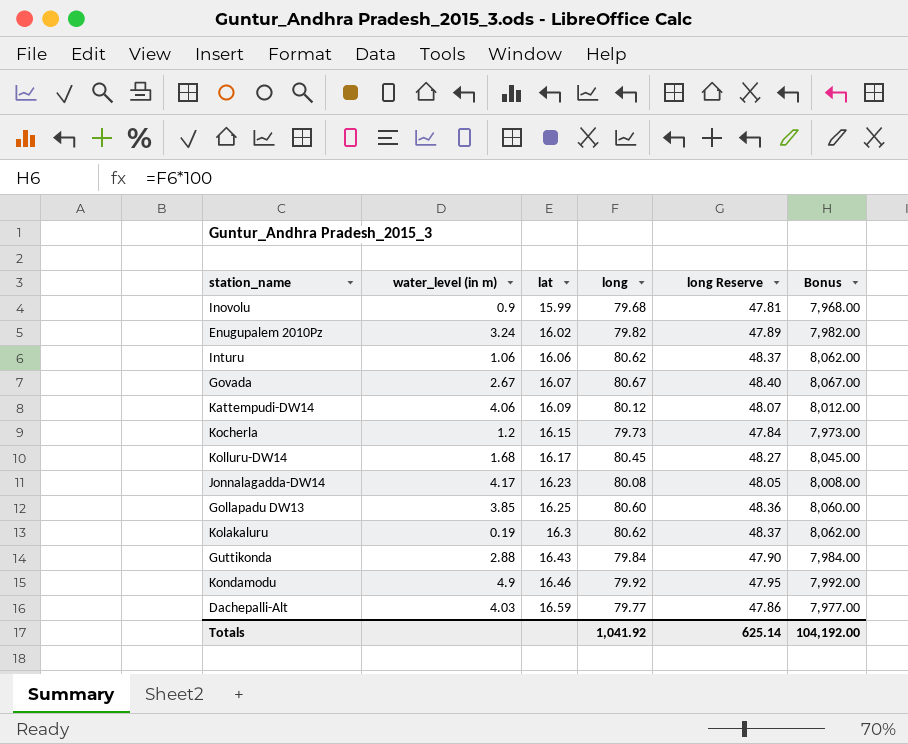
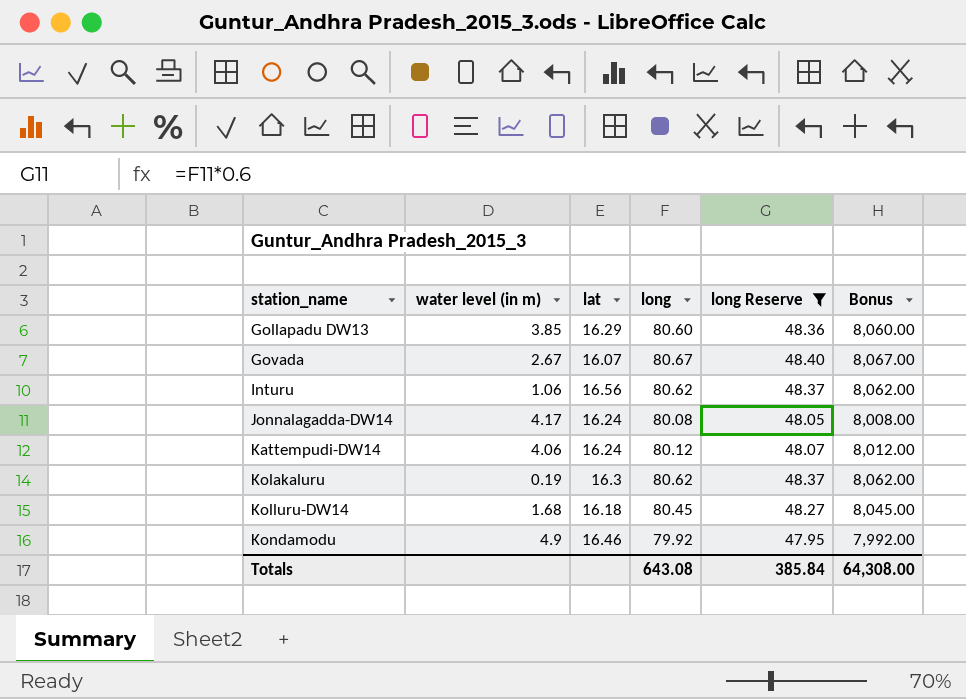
filter: none -> long Reserve >= 47.95
row order: lat ascending -> station_name ascending
column name: water_level (in m) -> water level (in m)
Gollapadu DW13 | lat: 16.25 -> 16.29
Inturu | lat: 16.06 -> 16.56
Jonnalagadda-DW14 | lat: 16.23 -> 16.24
Kattempudi-DW14 | lat: 16.09 -> 16.24
Kolluru-DW14 | lat: 16.17 -> 16.18
Totals | long: 1,041.92 -> 643.08
Totals | long Reserve: 625.14 -> 385.84
Totals | Bonus: 104,192.00 -> 64,308.00

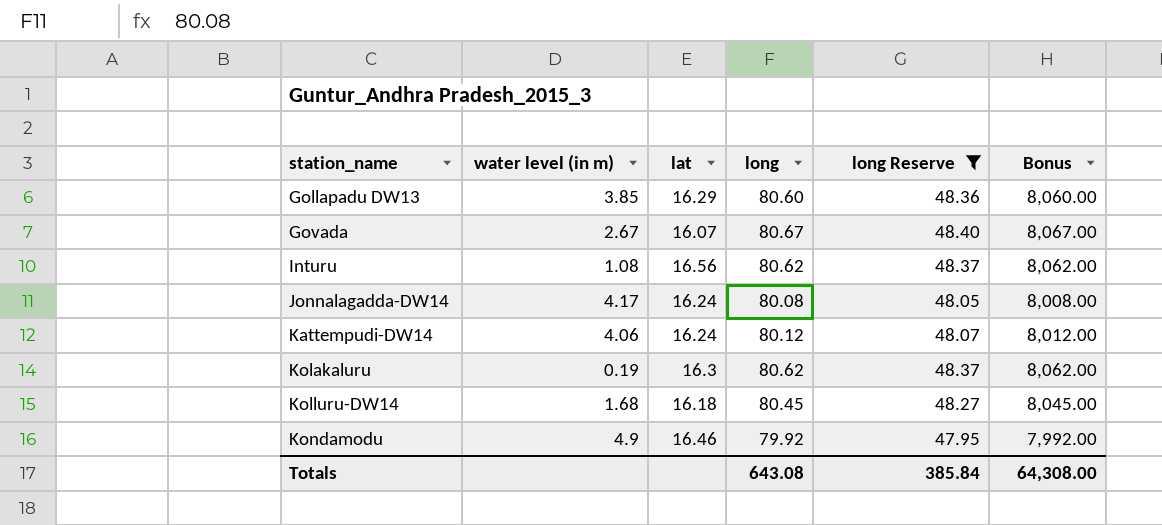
Inturu | water level (in m): 1.06 -> 1.08

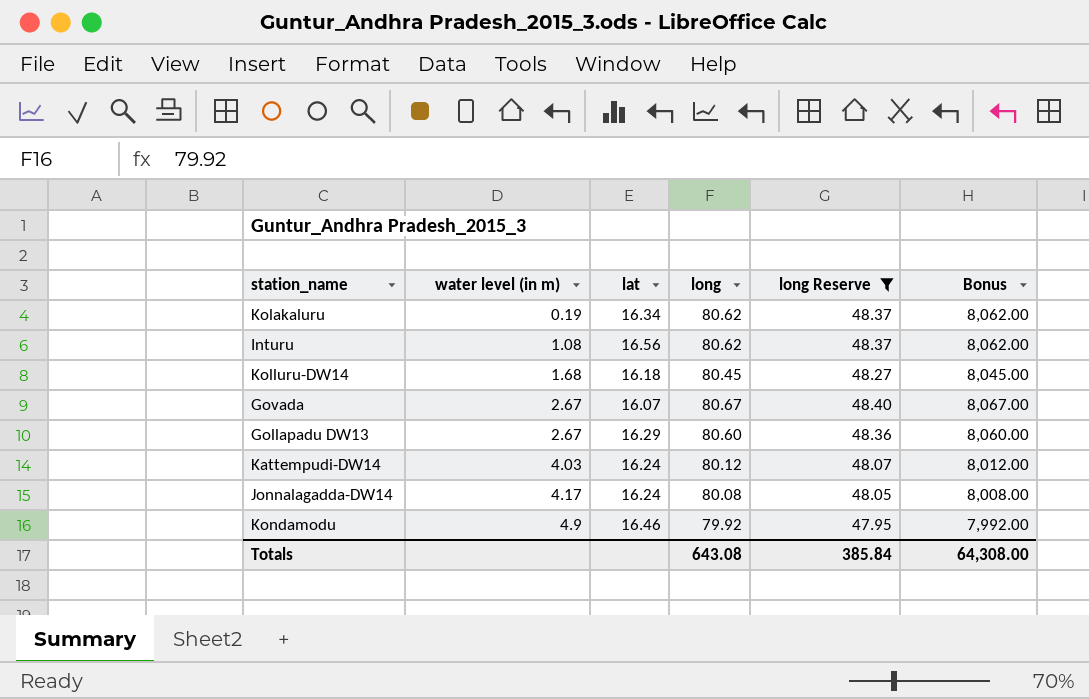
row order: station_name ascending -> water level (in m) ascending
Kolakaluru | lat: 16.3 -> 16.34
Gollapadu DW13 | water level (in m): 3.85 -> 2.67
Kattempudi-DW14 | water level (in m): 4.06 -> 4.03

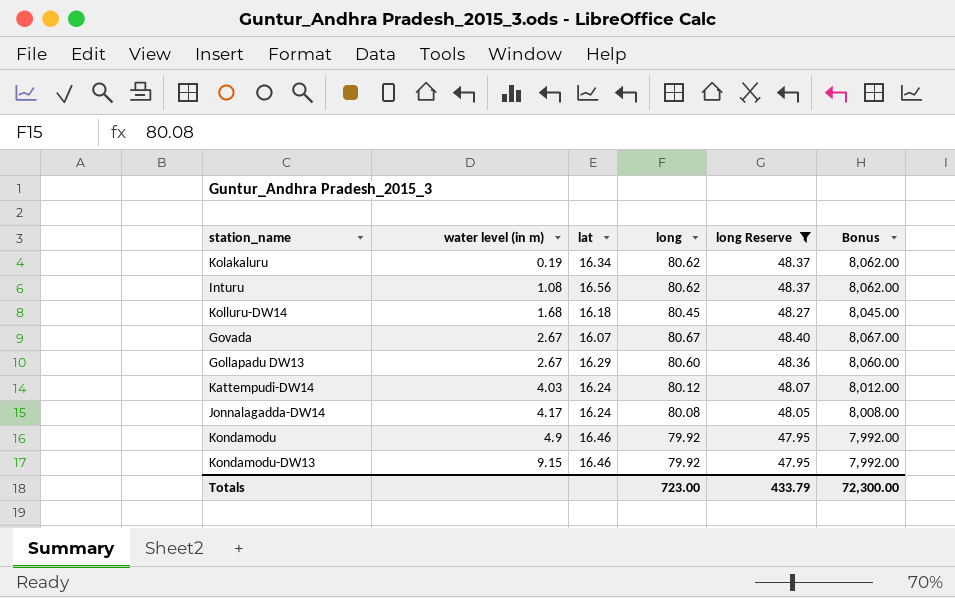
row Kondamodu-DW13: none -> 9.15 | 16.46 | 79.92 | 47.95 | 7,992.00
Totals | long: 643.08 -> 723.00
Totals | long Reserve: 385.84 -> 433.79
Totals | Bonus: 64,308.00 -> 72,300.00

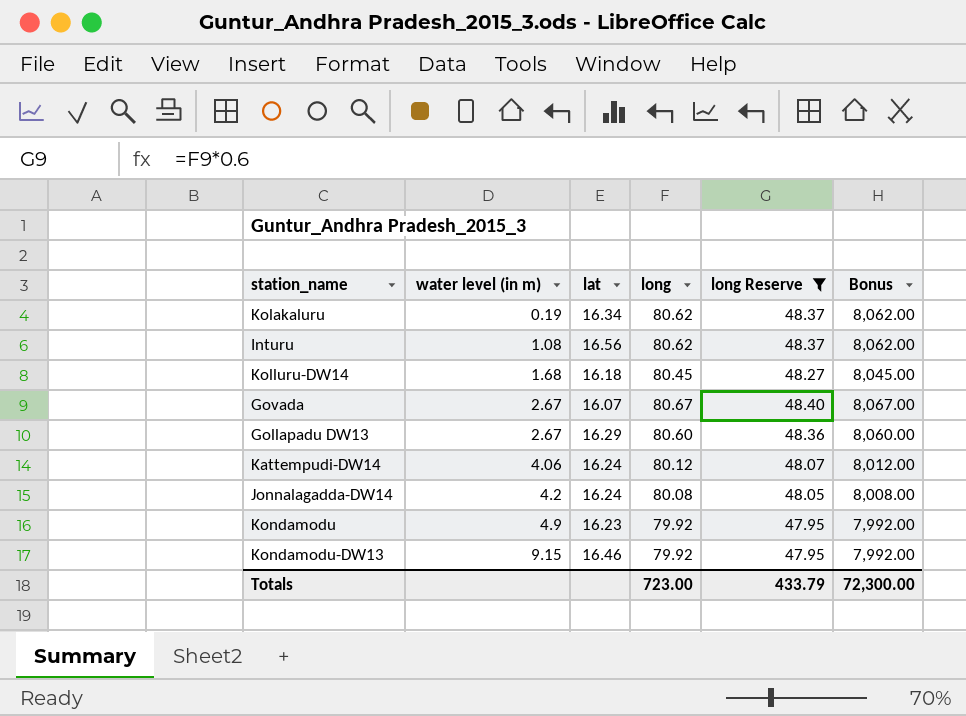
Kattempudi-DW14 | water level (in m): 4.03 -> 4.06
Jonnalagadda-DW14 | water level (in m): 4.17 -> 4.2
Kondamodu | lat: 16.46 -> 16.23

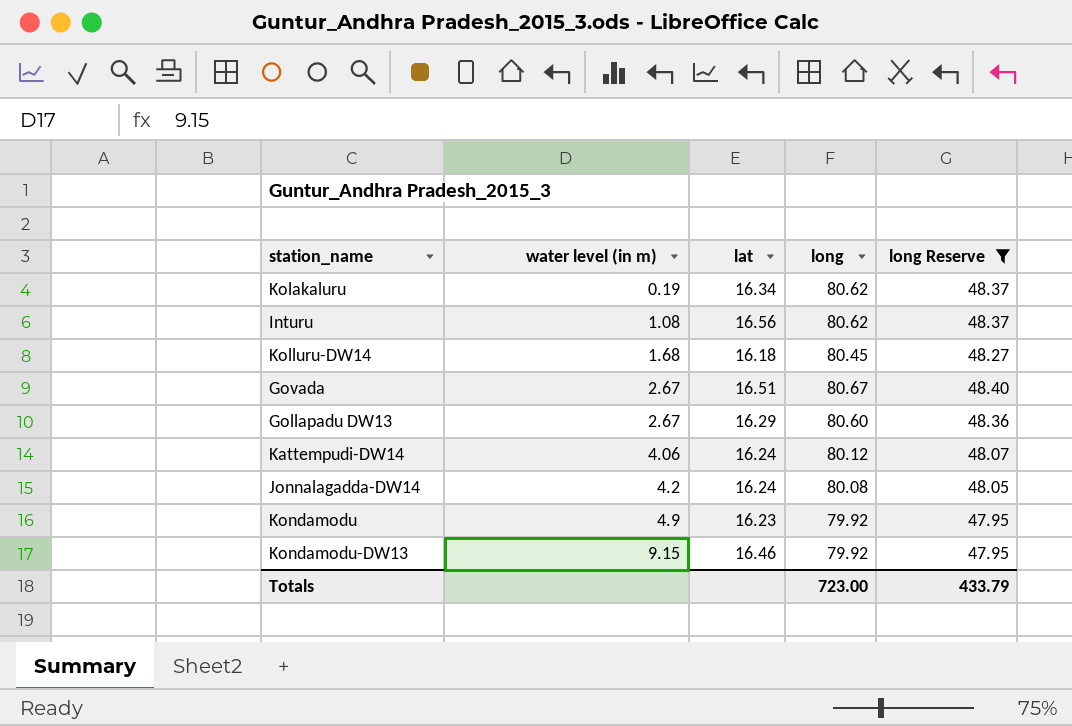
column Bonus | formula: [long] * 100 -> none
Govada | lat: 16.07 -> 16.51

